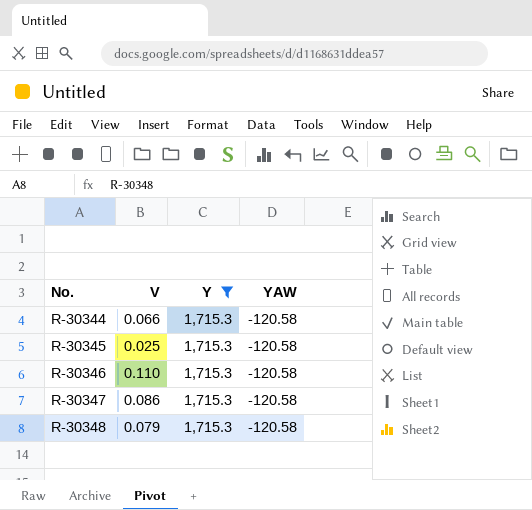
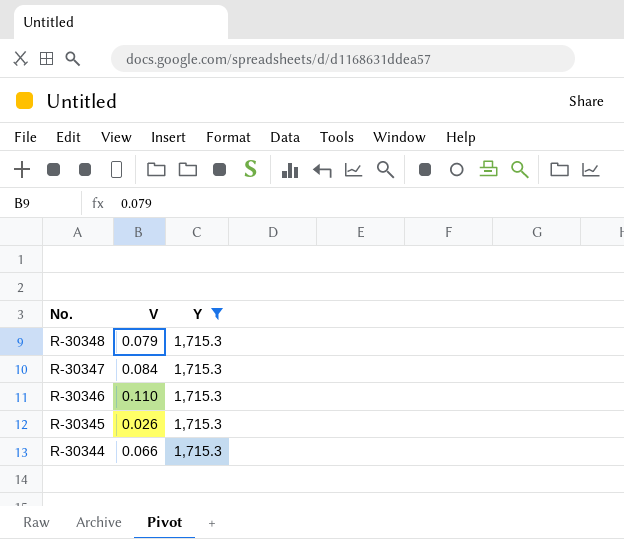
row order: No. ascending -> No. descending
column YAW | position: 4 -> none
R-30347 | V: 0.086 -> 0.084
R-30345 | V: 0.025 -> 0.026

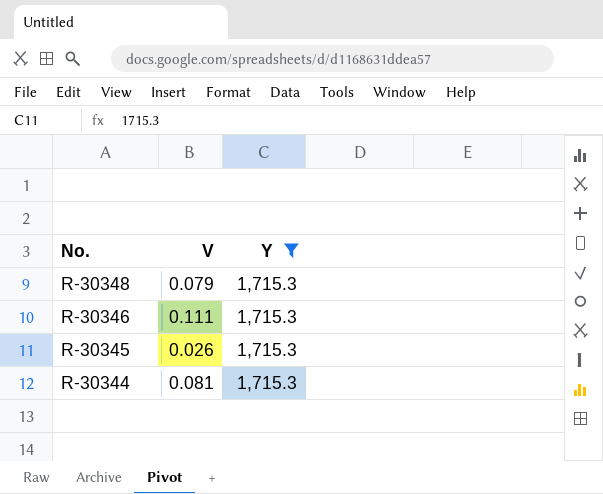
row R-30347: 0.084 | 1,715.3 -> none
R-30346 | V: 0.110 -> 0.111
R-30344 | V: 0.066 -> 0.081

